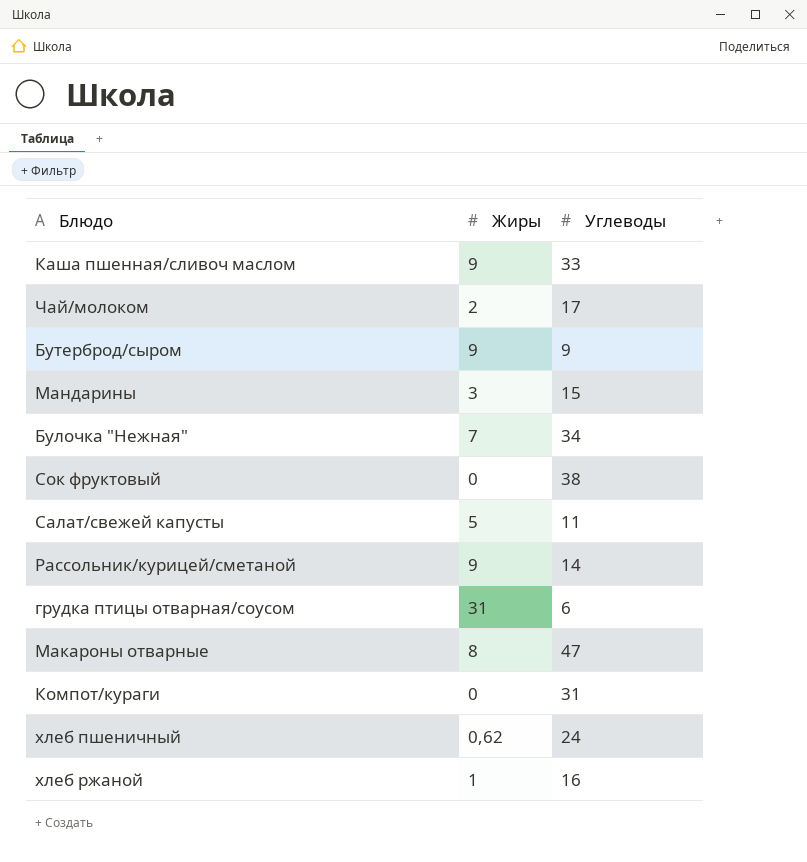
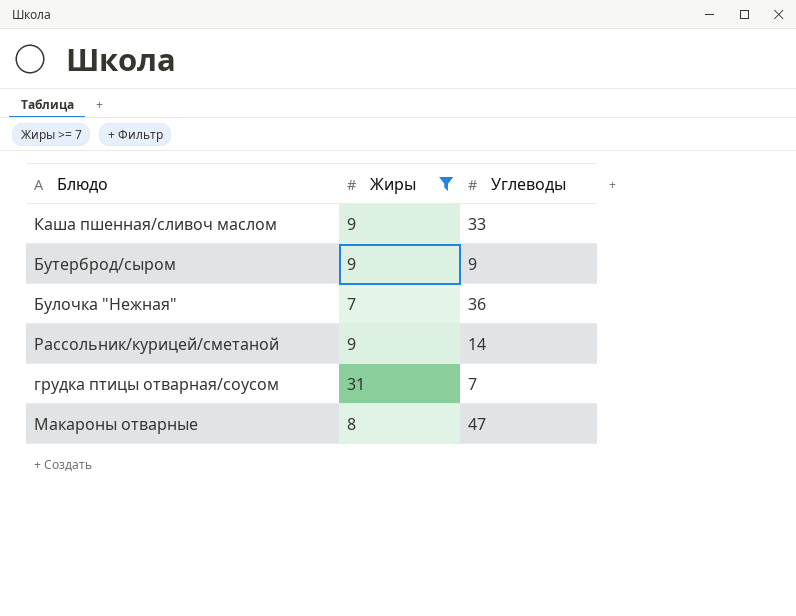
filter: none -> Жиры >= 7
Булочка "Нежная" | Углеводы: 34 -> 36
грудка птицы отварная/соусом | Углеводы: 6 -> 7

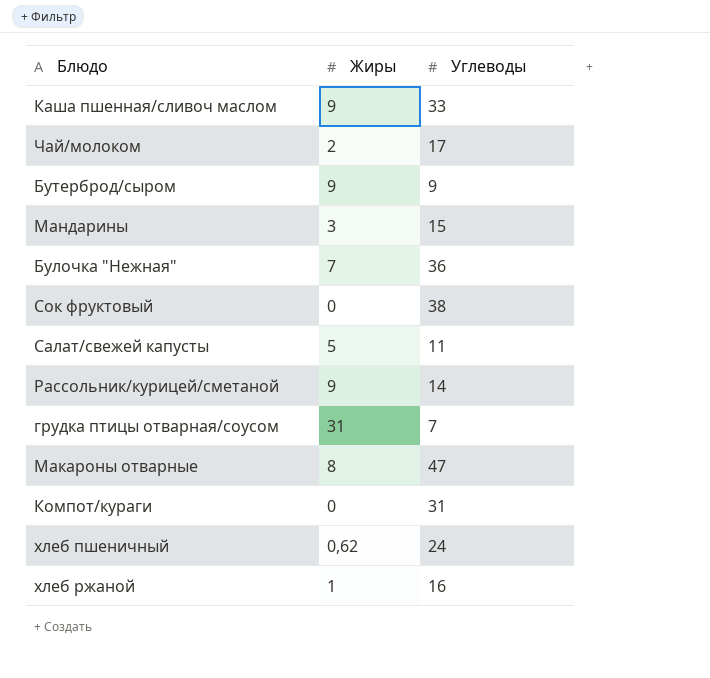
filter: Жиры >= 7 -> none

